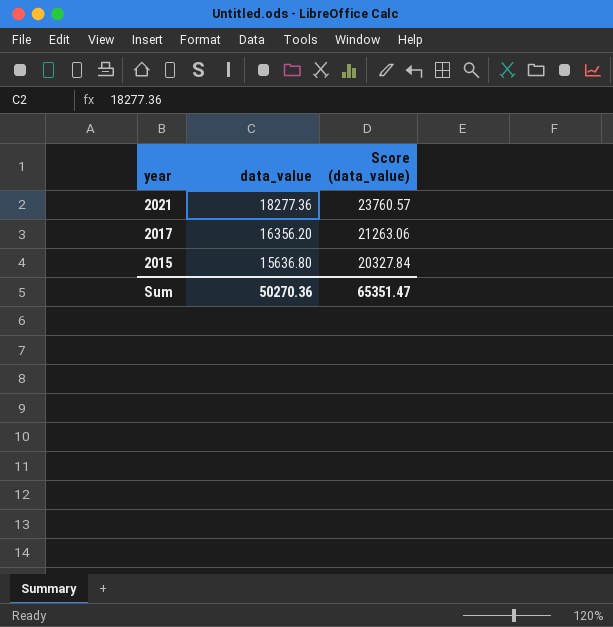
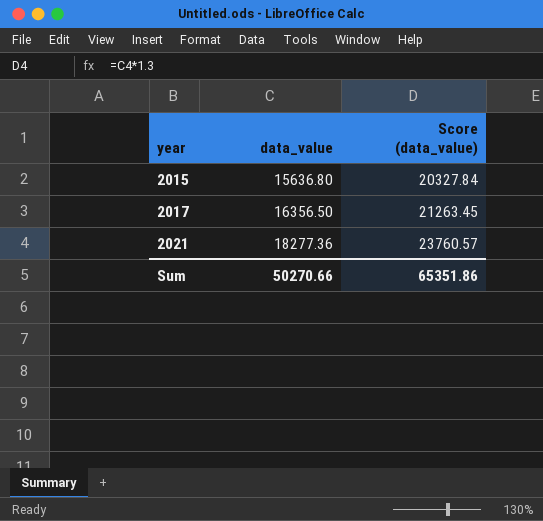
row order: year descending -> year ascending
2017 | data_value: 16356.20 -> 16356.50
2017 | Score (data_value): 21263.06 -> 21263.45
Sum | data_value: 50270.36 -> 50270.66
Sum | Score (data_value): 65351.47 -> 65351.86

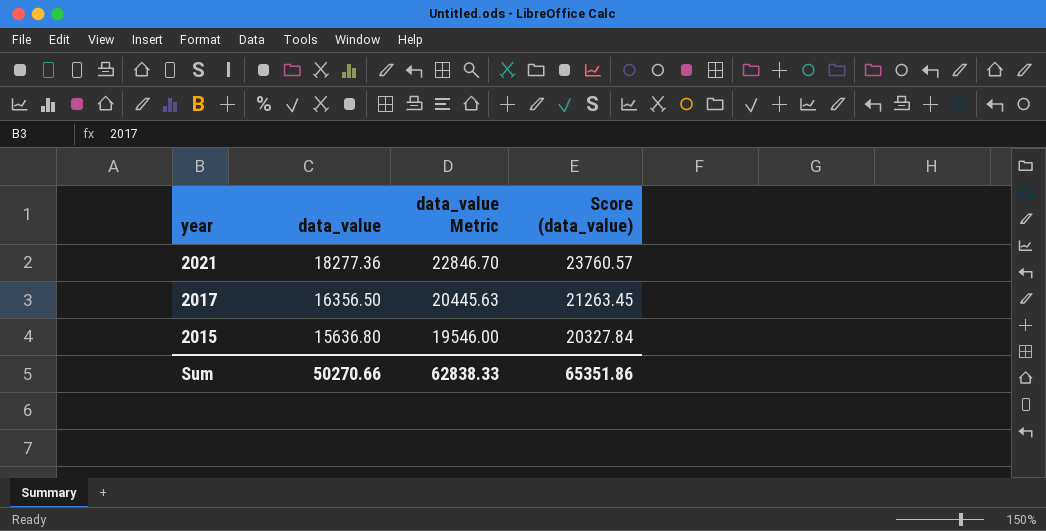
row order: year ascending -> year descending
column data_value Metric | formula: none -> [data_value] * 1.25

